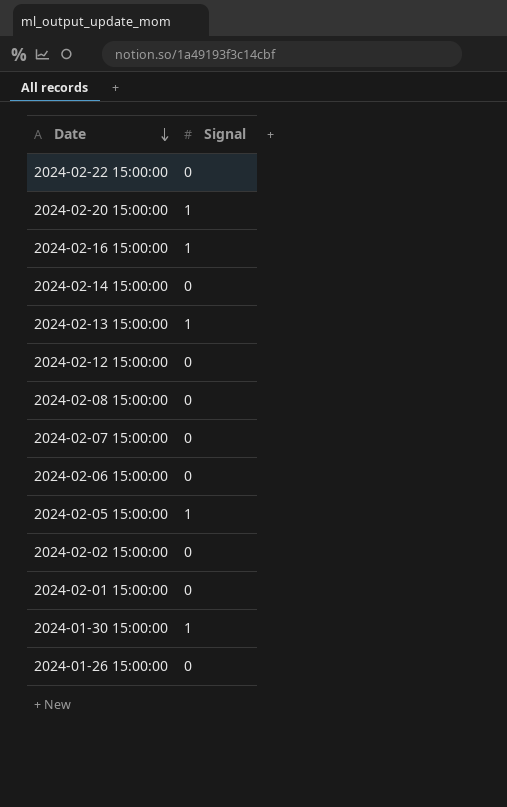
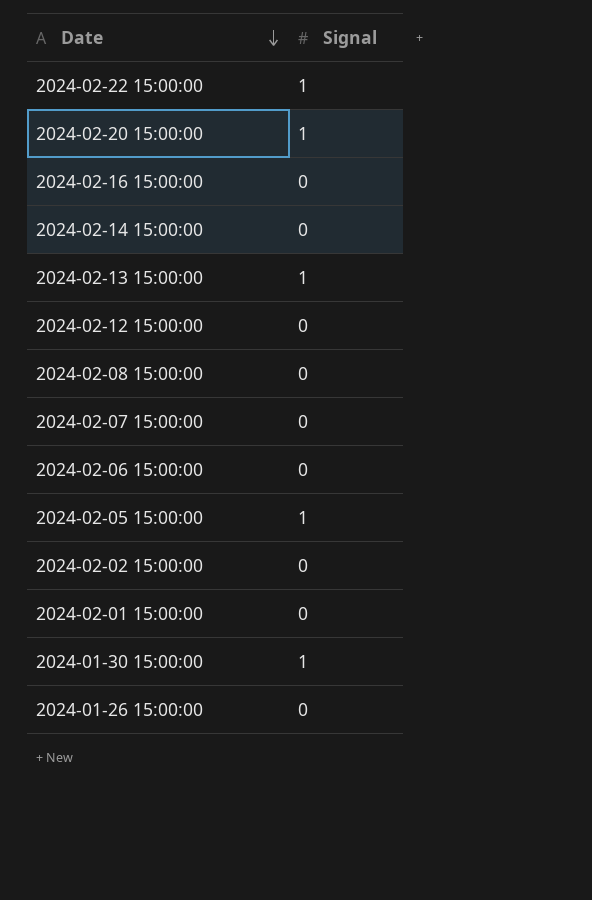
2024-02-22 15:00:00 | Signal: 0 -> 1
2024-02-16 15:00:00 | Signal: 1 -> 0

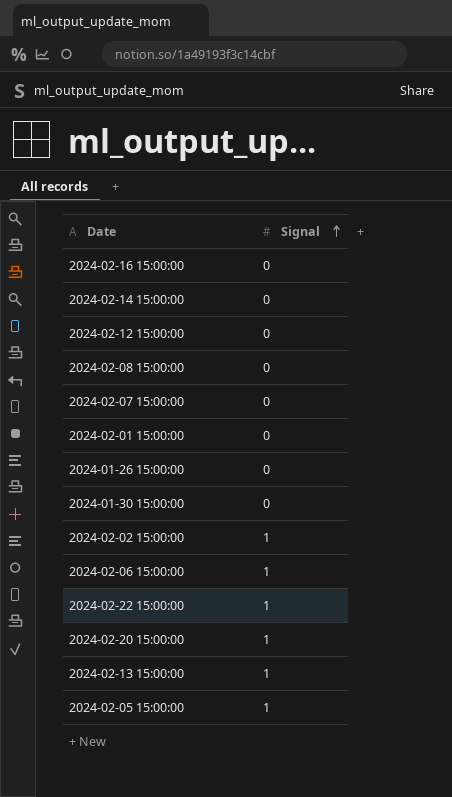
row order: Date descending -> Signal ascending
2024-01-30 15:00:00 | Signal: 1 -> 0
2024-02-02 15:00:00 | Signal: 0 -> 1
2024-02-06 15:00:00 | Signal: 0 -> 1

